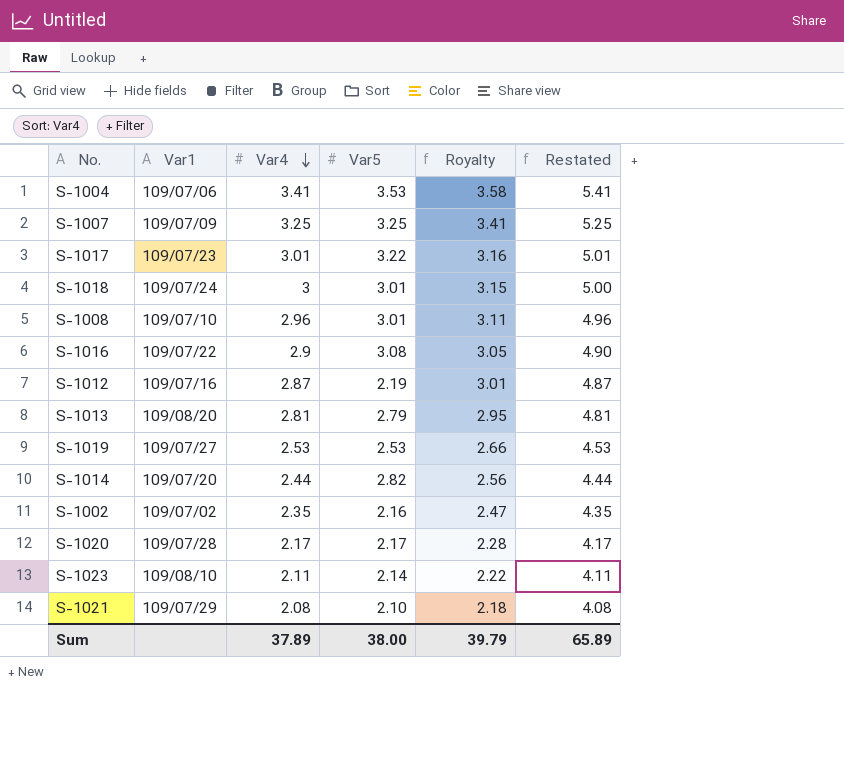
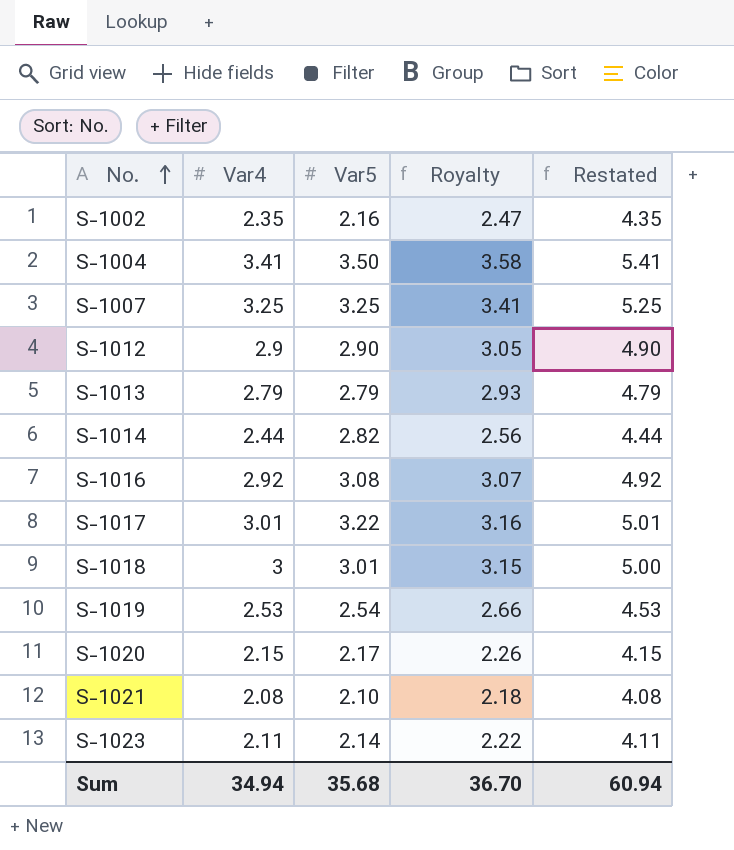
row order: Var4 descending -> No. ascending
column Var1 | position: 2 -> none
row S-1008: 109/07/10 | 2.96 | 3.01 | 3.11 | 4.96 -> none
S-1004 | Var5: 3.53 -> 3.50
S-1012 | Var4: 2.87 -> 2.9
S-1012 | Var5: 2.19 -> 2.90
S-1012 | Royalty: 3.01 -> 3.05
S-1012 | Restated: 4.87 -> 4.90
S-1013 | Var4: 2.81 -> 2.79
S-1013 | Royalty: 2.95 -> 2.93
S-1013 | Restated: 4.81 -> 4.79
S-1016 | Var4: 2.9 -> 2.92
S-1016 | Royalty: 3.05 -> 3.07
S-1016 | Restated: 4.90 -> 4.92
S-1019 | Var5: 2.53 -> 2.54
S-1020 | Var4: 2.17 -> 2.15
S-1020 | Royalty: 2.28 -> 2.26
S-1020 | Restated: 4.17 -> 4.15
Sum | Var4: 37.89 -> 34.94
Sum | Var5: 38.00 -> 35.68
Sum | Royalty: 39.79 -> 36.70
Sum | Restated: 65.89 -> 60.94

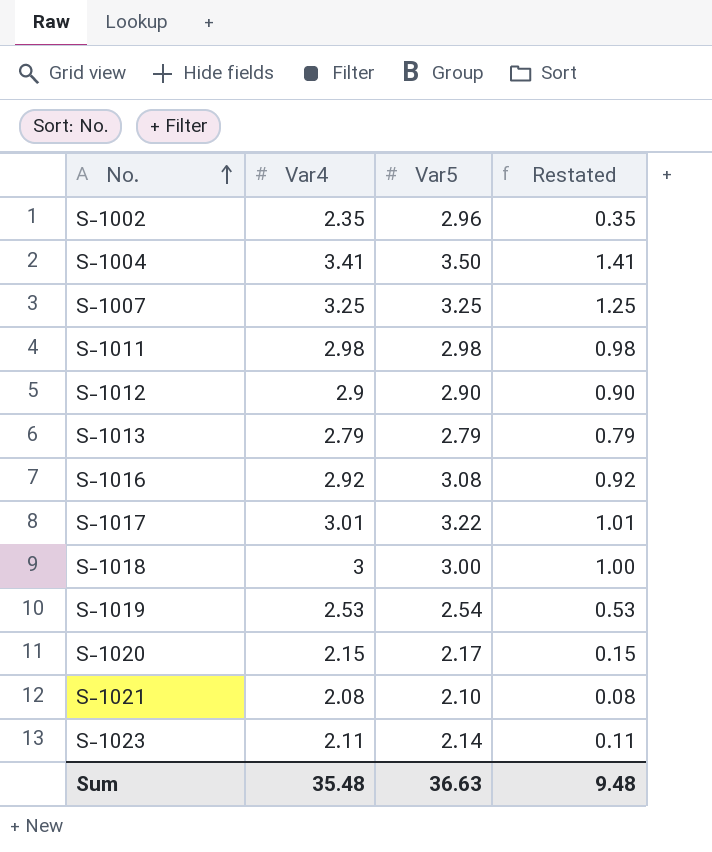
column Royalty | formula: [Var4] * 1.05 -> none
column Restated | formula: [Var4] + 2 -> [Var4] - 2
row S-1014: 2.44 | 2.82 | 2.56 | 4.44 -> none
S-1002 | Var5: 2.16 -> 2.96
row S-1011: none -> 2.98 | 2.98 | 0.98
S-1018 | Var5: 3.01 -> 3.00
Sum | Var4: 34.94 -> 35.48
Sum | Var5: 35.68 -> 36.63
Sum | Restated: 60.94 -> 9.48

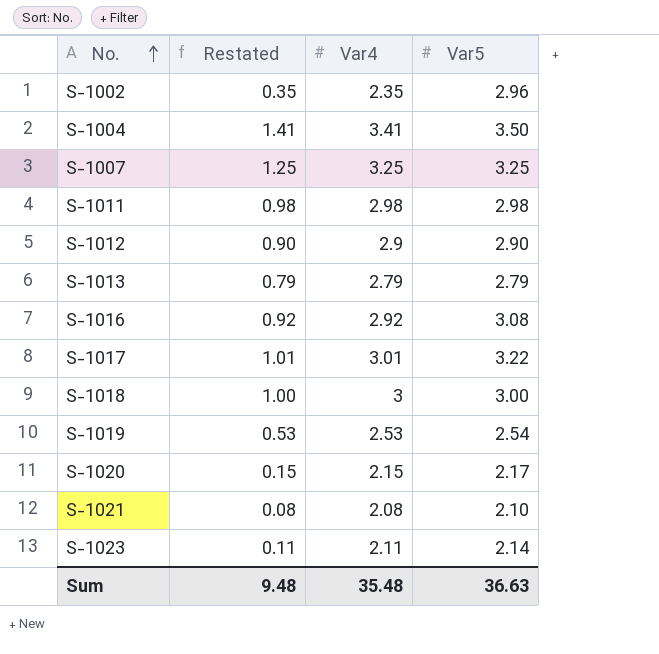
column Restated | position: 4 -> 2

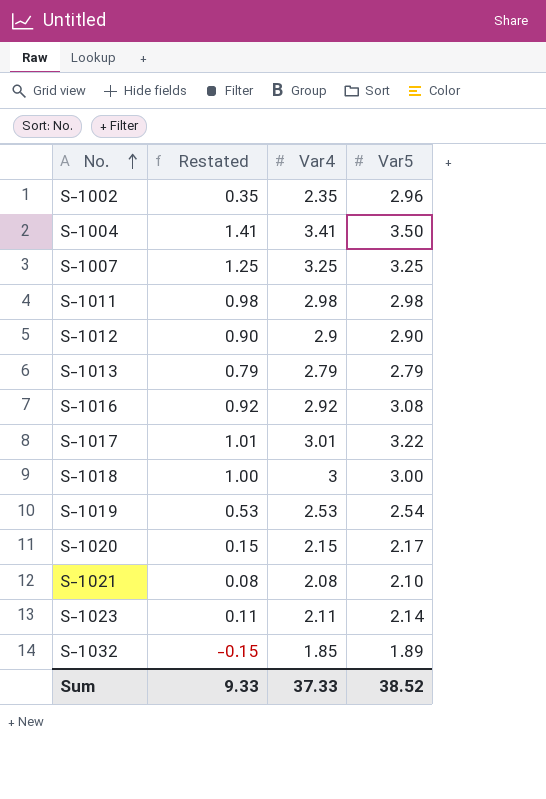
row S-1032: none -> -0.15 | 1.85 | 1.89
Sum | Restated: 9.48 -> 9.33
Sum | Var4: 35.48 -> 37.33
Sum | Var5: 36.63 -> 38.52

